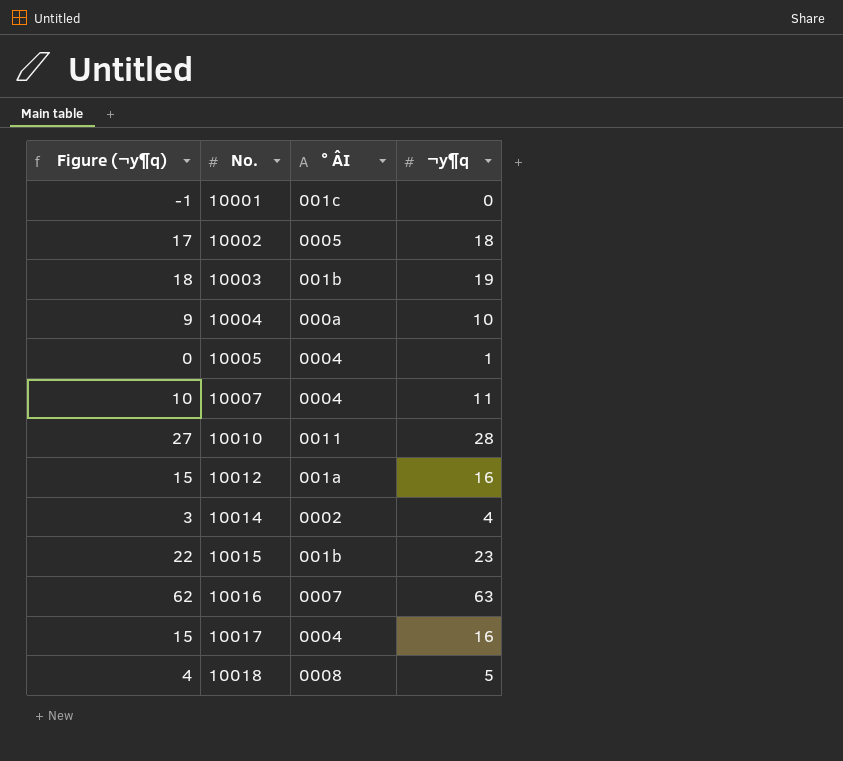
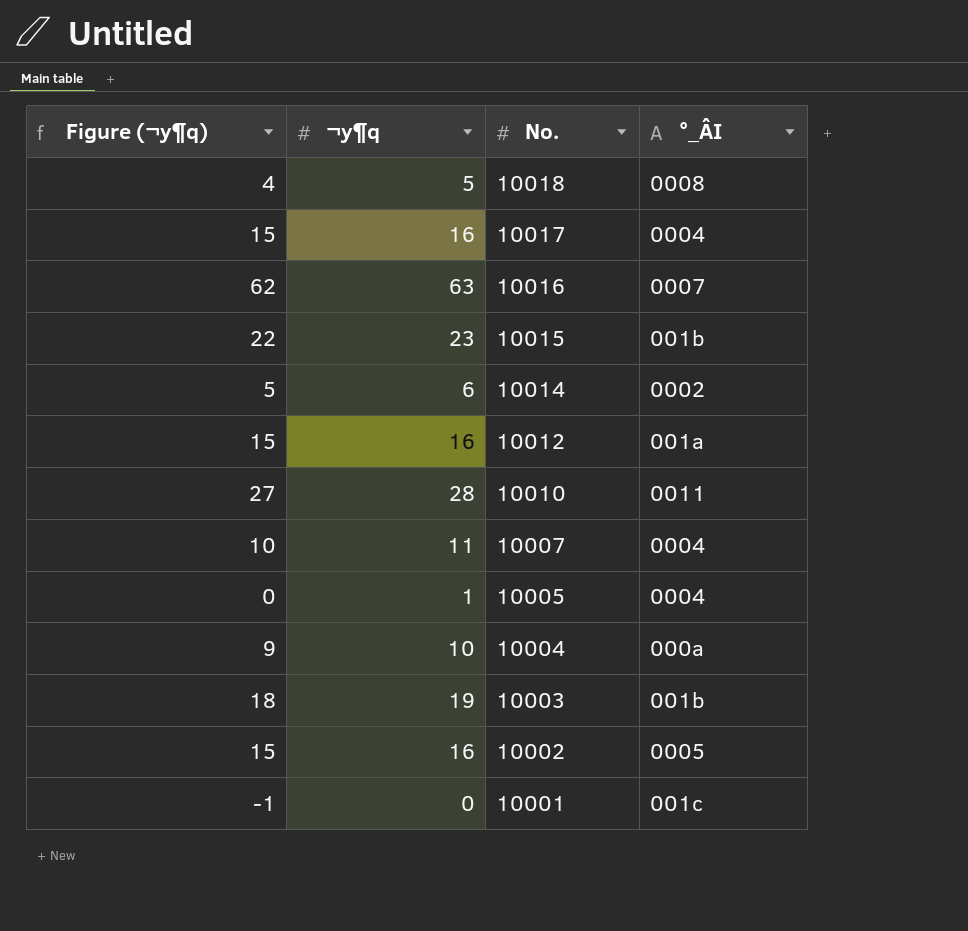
row order: No. ascending -> No. descending
column ¬y¶q | position: 4 -> 2
column name: ° ÂI -> °_ÂI
10014 | Figure (¬y¶q): 3 -> 5
10014 | ¬y¶q: 4 -> 6
10002 | Figure (¬y¶q): 17 -> 15
10002 | ¬y¶q: 18 -> 16

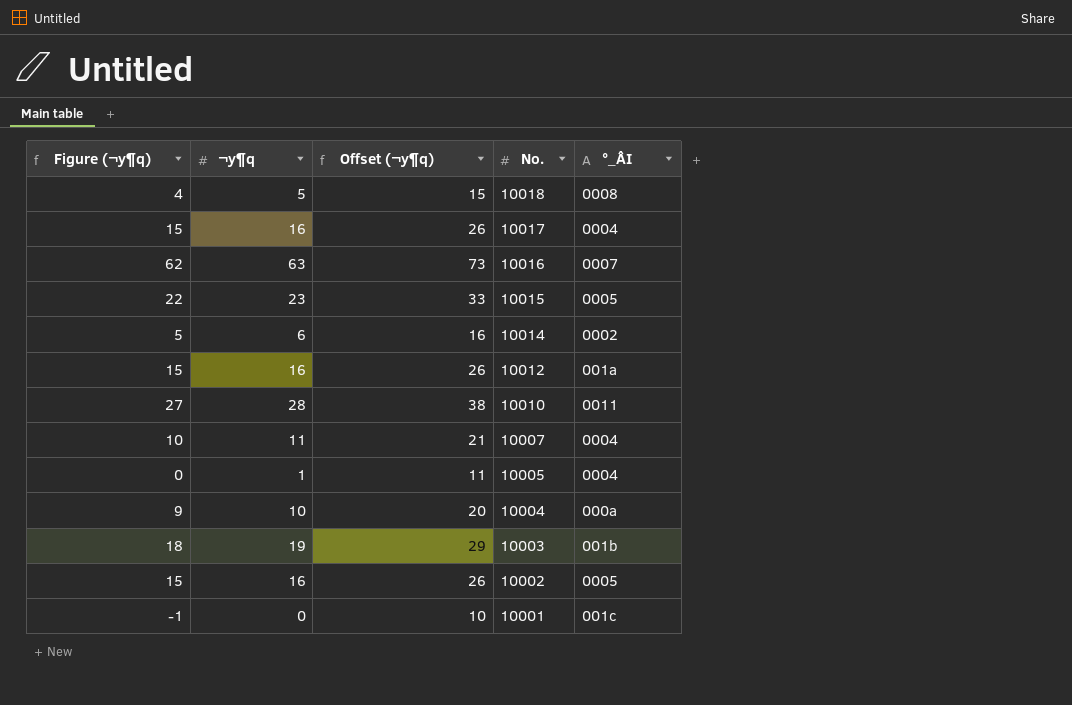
column Offset (¬y¶q) | formula: none -> [¬y¶q] + 10
10015 | °_ÂI: 001b -> 0005

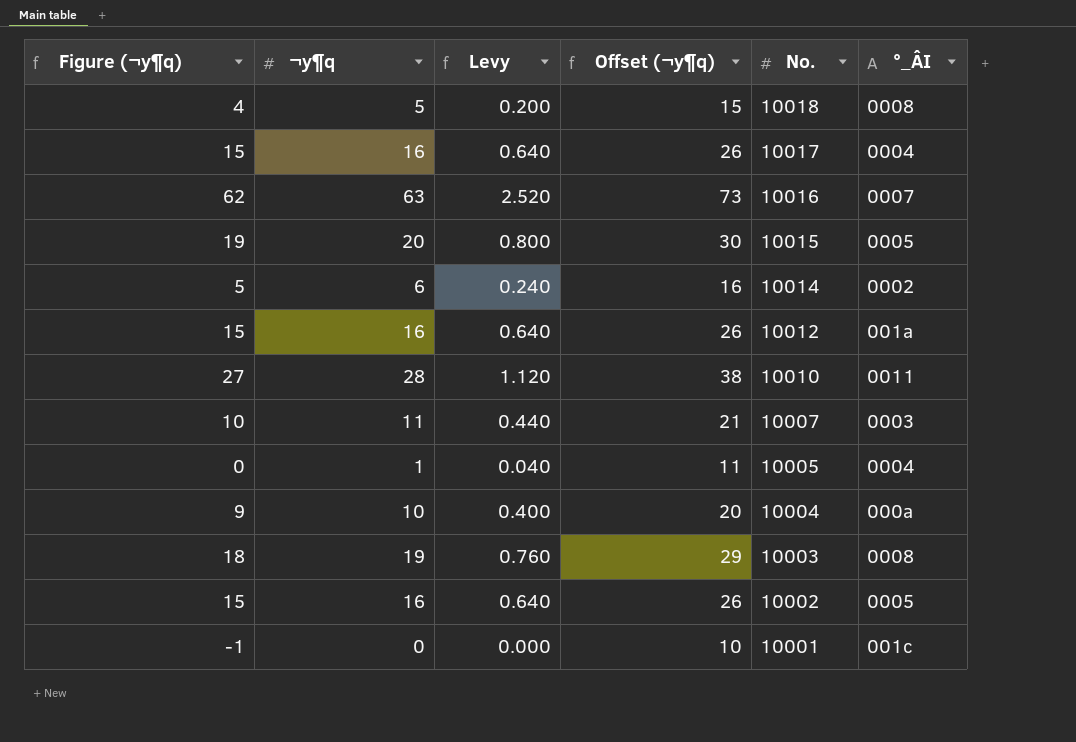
column Levy | formula: none -> [¬y¶q] * 0.04
10015 | Figure (¬y¶q): 22 -> 19
10015 | ¬y¶q: 23 -> 20
10015 | Offset (¬y¶q): 33 -> 30
10007 | °_ÂI: 0004 -> 0003
10003 | °_ÂI: 001b -> 0008

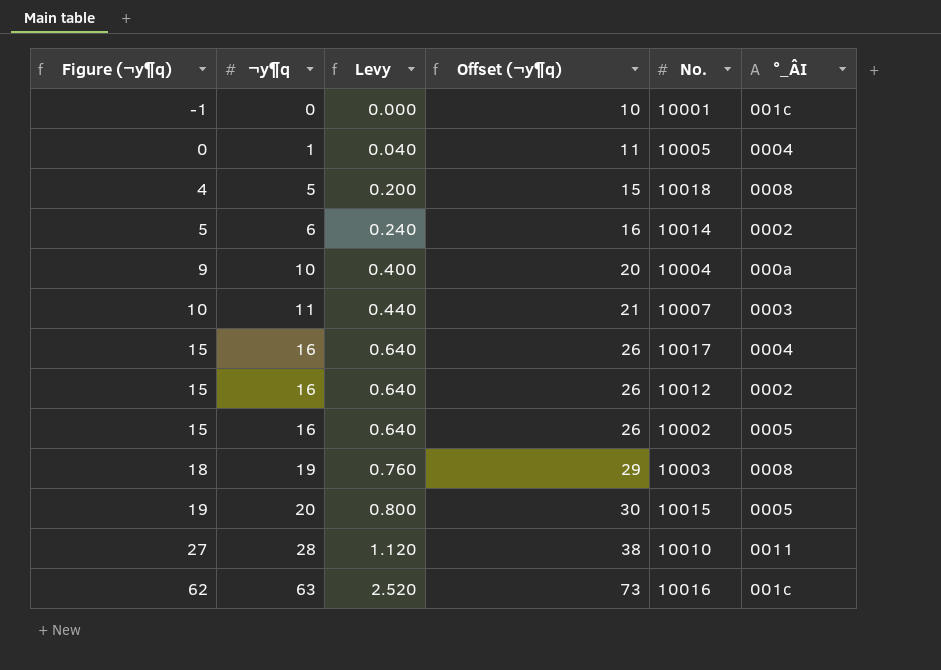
row order: No. descending -> Figure (¬y¶q) ascending
10012 | °_ÂI: 001a -> 0002
10016 | °_ÂI: 0007 -> 001c

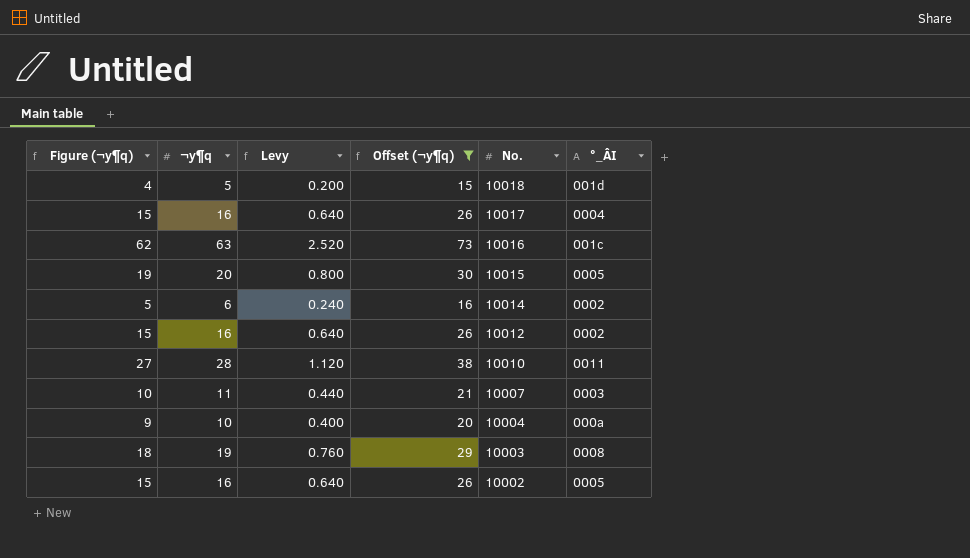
filter: none -> Offset (¬y¶q) >= 15
row order: Figure (¬y¶q) ascending -> No. descending
10018 | °_ÂI: 0008 -> 001d

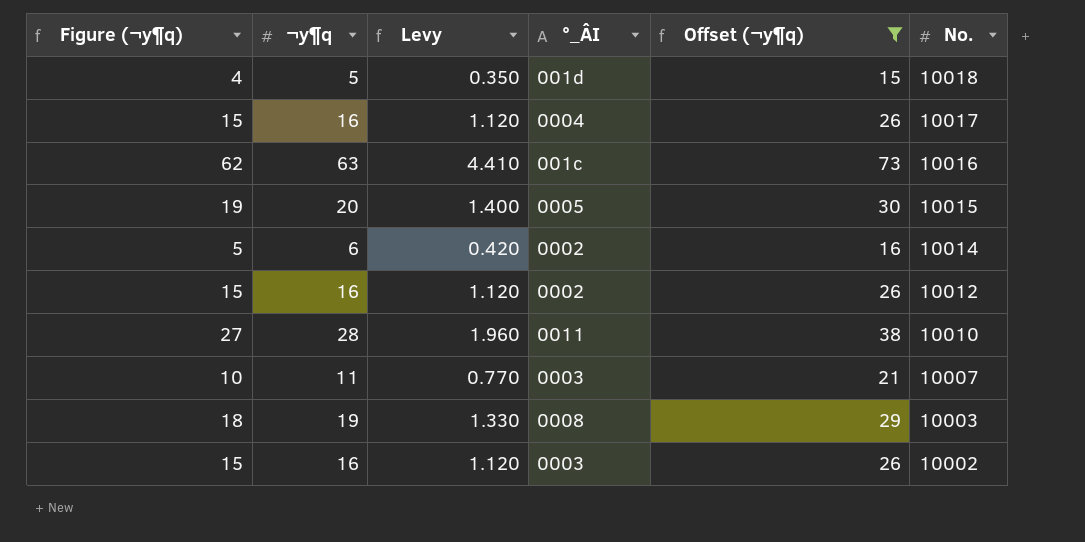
column Levy | formula: [¬y¶q] * 0.04 -> [¬y¶q] * 0.07
column °_ÂI | position: 6 -> 4
row 10004: 9 | 10 | 0.400 | 20 | 000a -> none
10002 | °_ÂI: 0005 -> 0003

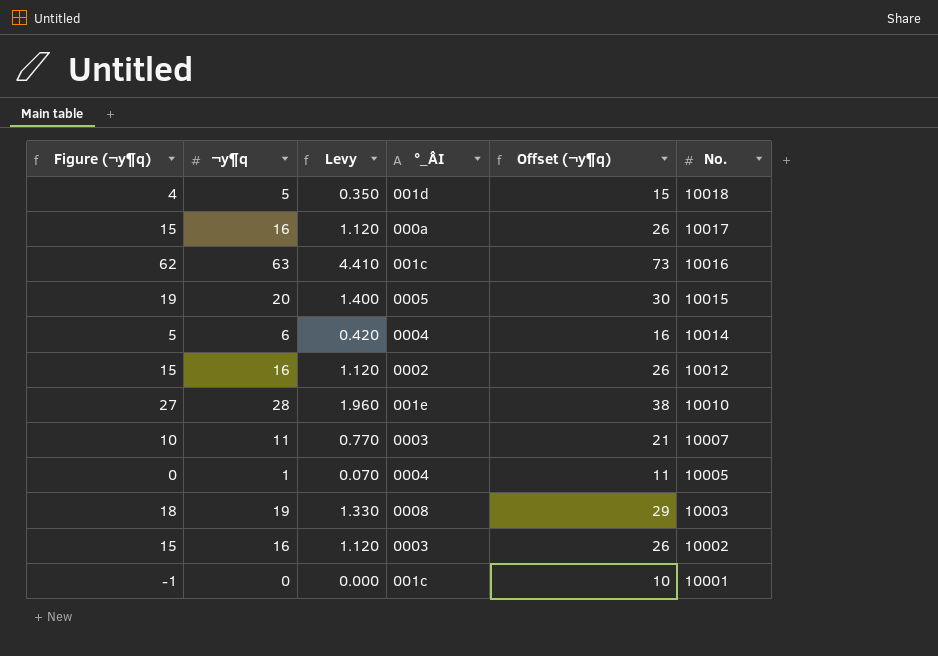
filter: Offset (¬y¶q) >= 15 -> none
10017 | °_ÂI: 0004 -> 000a
10014 | °_ÂI: 0002 -> 0004
10010 | °_ÂI: 0011 -> 001e

